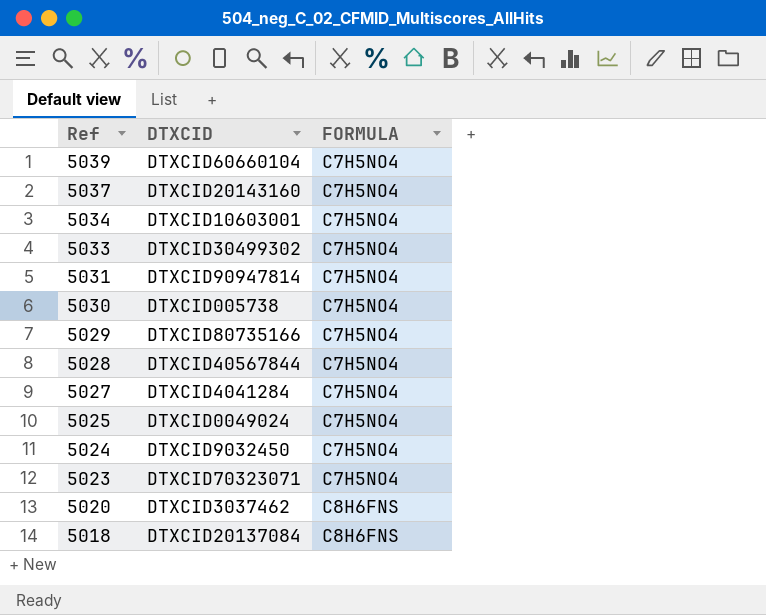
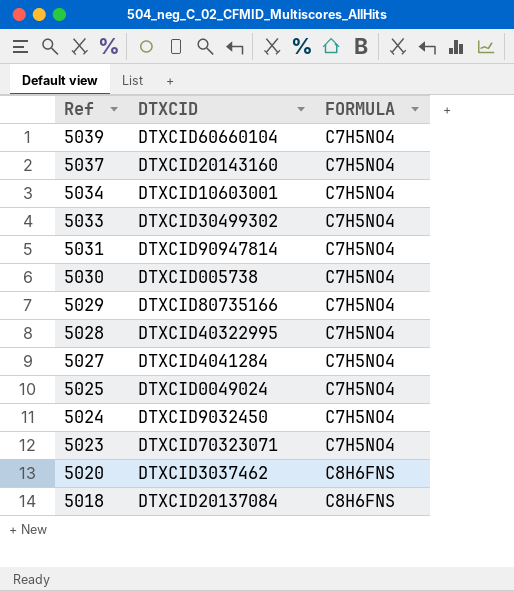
5028 | DTXCID: DTXCID40567844 -> DTXCID40322995

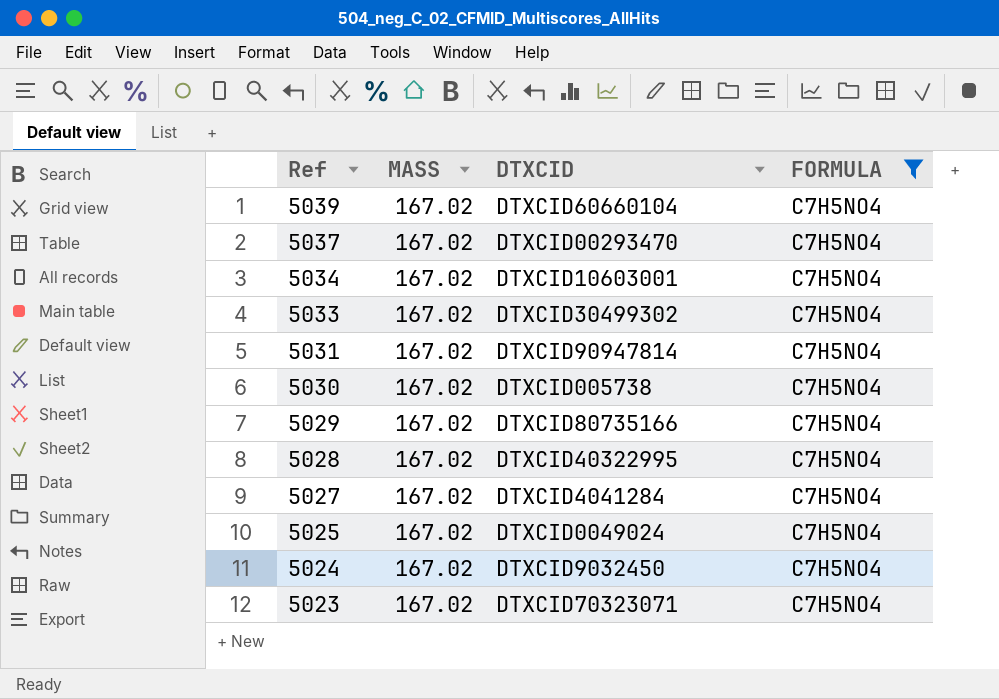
filter: none -> FORMULA = C7H5NO4
column MASS | position: none -> 2
5037 | DTXCID: DTXCID20143160 -> DTXCID00293470

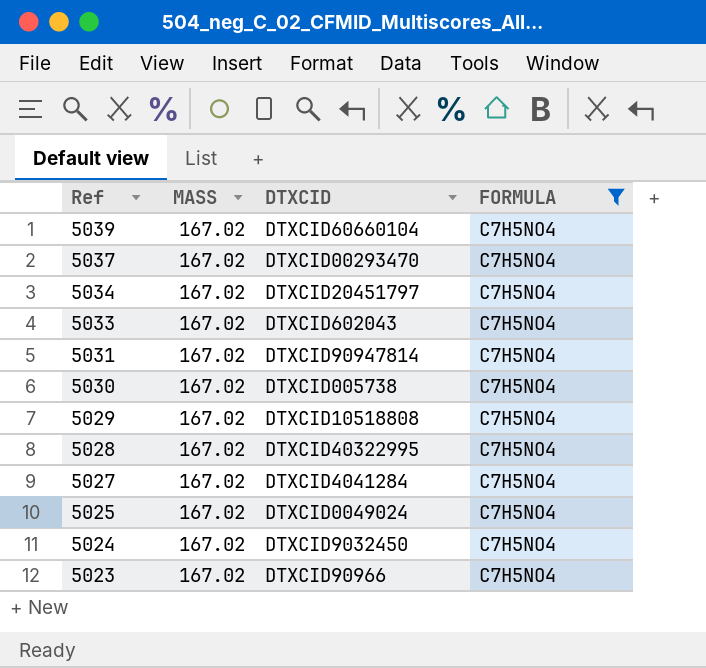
5034 | DTXCID: DTXCID10603001 -> DTXCID20451797
5033 | DTXCID: DTXCID30499302 -> DTXCID602043
5029 | DTXCID: DTXCID80735166 -> DTXCID10518808
5023 | DTXCID: DTXCID70323071 -> DTXCID90966

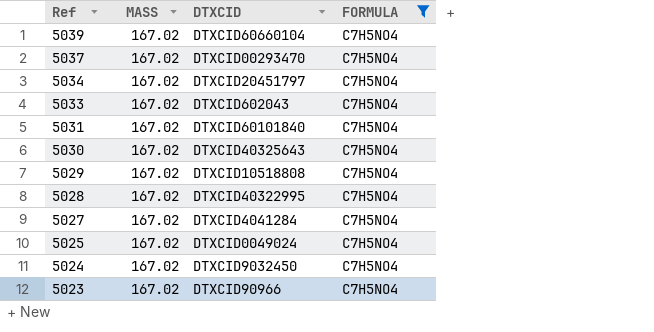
5031 | DTXCID: DTXCID90947814 -> DTXCID60101840
5030 | DTXCID: DTXCID005738 -> DTXCID40325643

